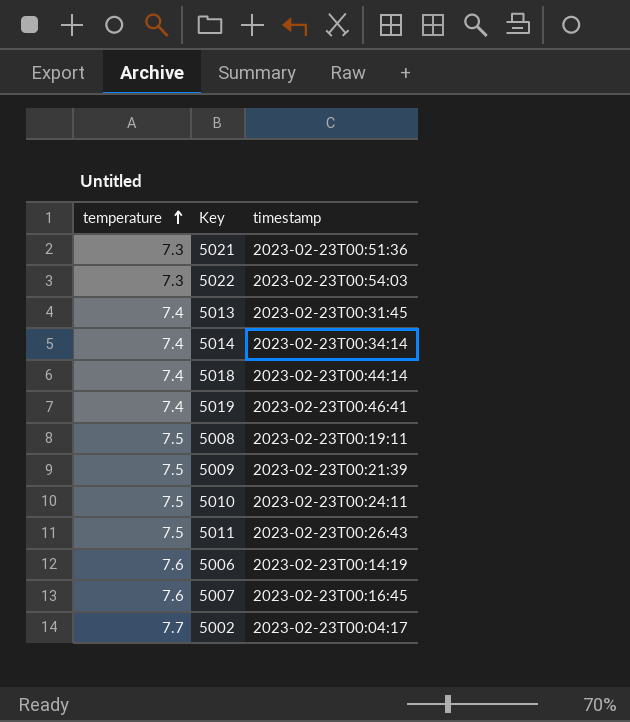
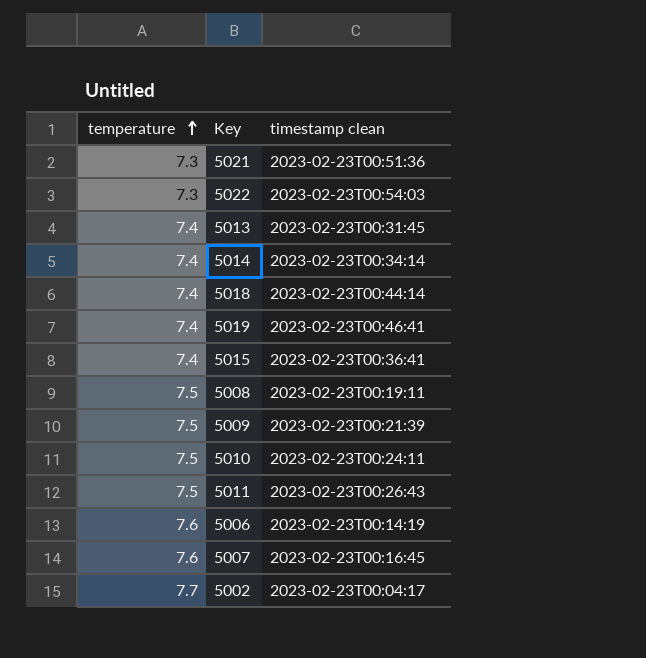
column name: timestamp -> timestamp clean
row 5015: none -> 7.4 | 2023-02-23T00:36:41

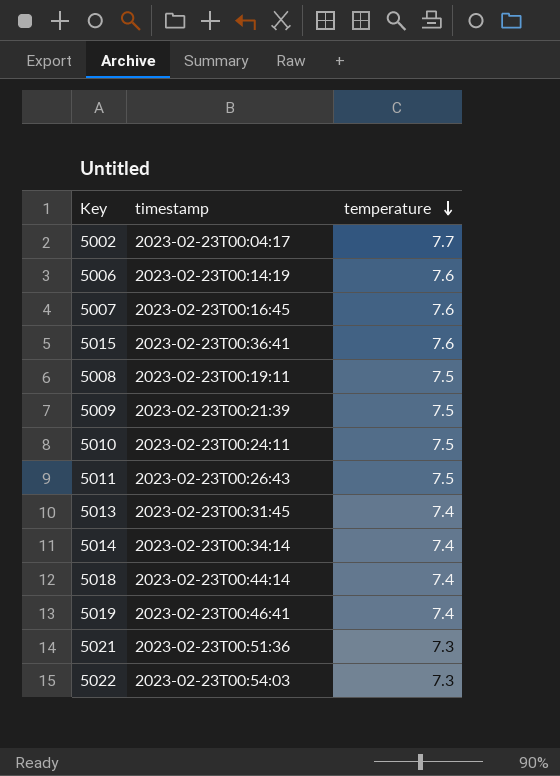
row order: temperature ascending -> temperature descending
column name: timestamp clean -> timestamp
column temperature | position: 1 -> 3
5015 | temperature: 7.4 -> 7.6

